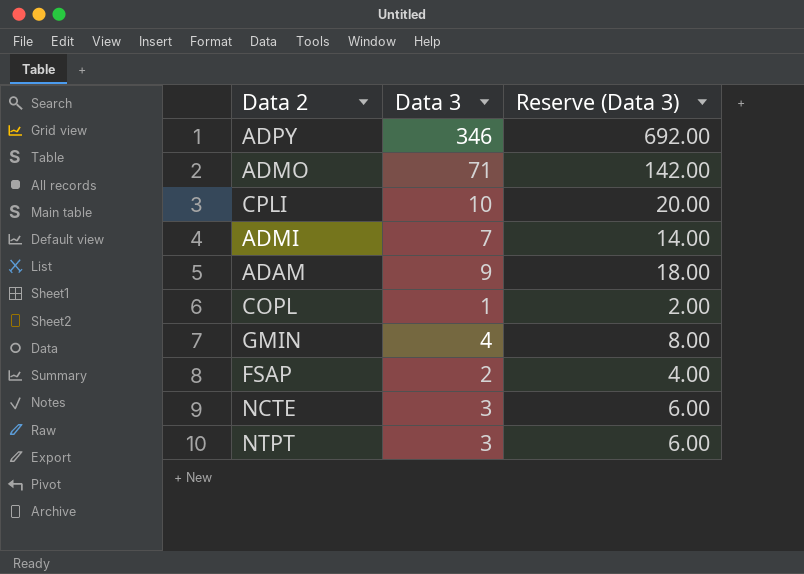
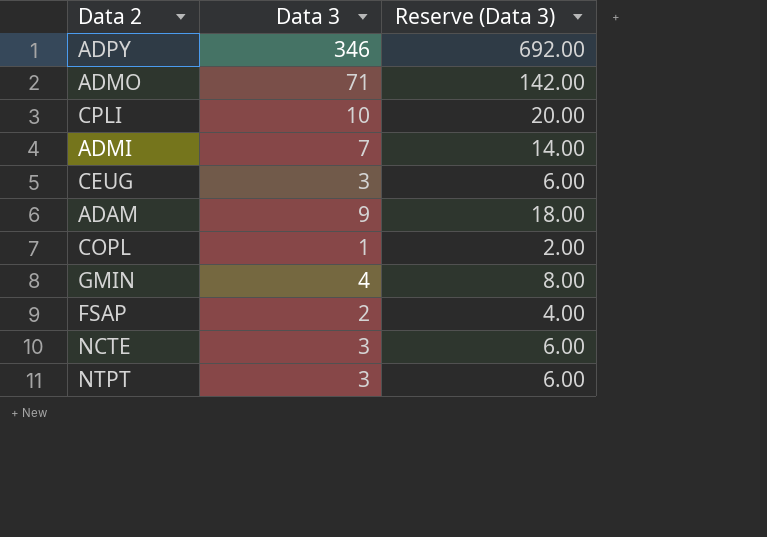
row CEUG: none -> 3 | 6.00

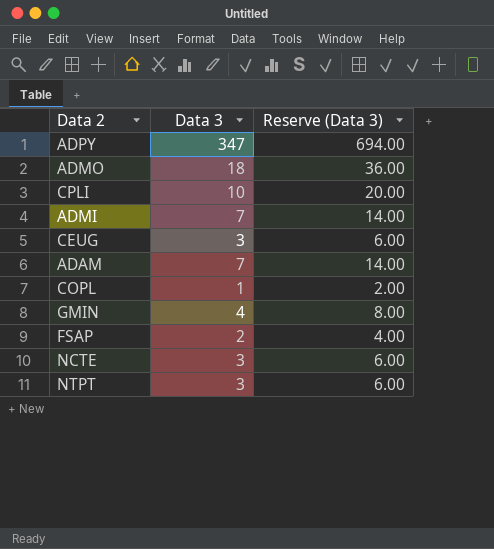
ADPY | Data 3: 346 -> 347
ADPY | Reserve (Data 3): 692.00 -> 694.00
ADMO | Data 3: 71 -> 18
ADMO | Reserve (Data 3): 142.00 -> 36.00
ADAM | Data 3: 9 -> 7
ADAM | Reserve (Data 3): 18.00 -> 14.00

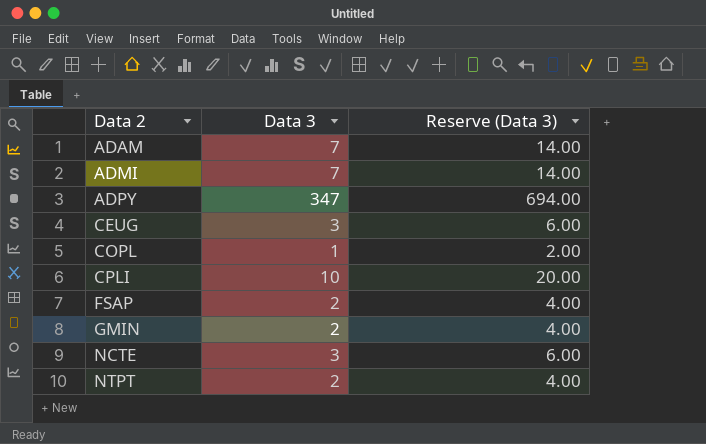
row order: none -> Data 2 ascending
row ADMO: 18 | 36.00 -> none
GMIN | Data 3: 4 -> 2
GMIN | Reserve (Data 3): 8.00 -> 4.00
NTPT | Data 3: 3 -> 2
NTPT | Reserve (Data 3): 6.00 -> 4.00

